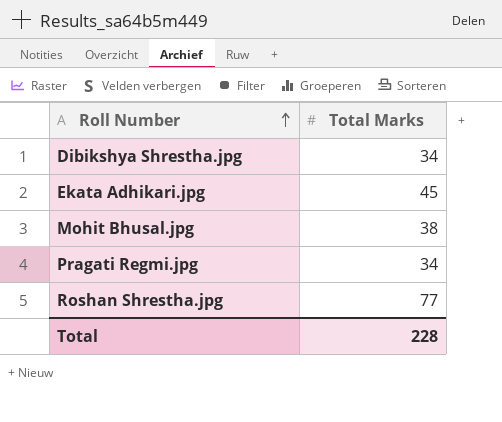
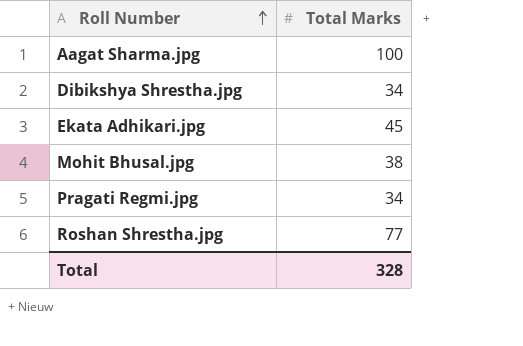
row Aagat Sharma.jpg: none -> 100
Total | Total Marks: 228 -> 328

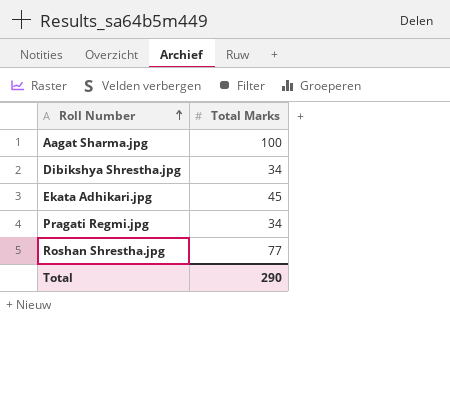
row Mohit Bhusal.jpg: 38 -> none
Total | Total Marks: 328 -> 290

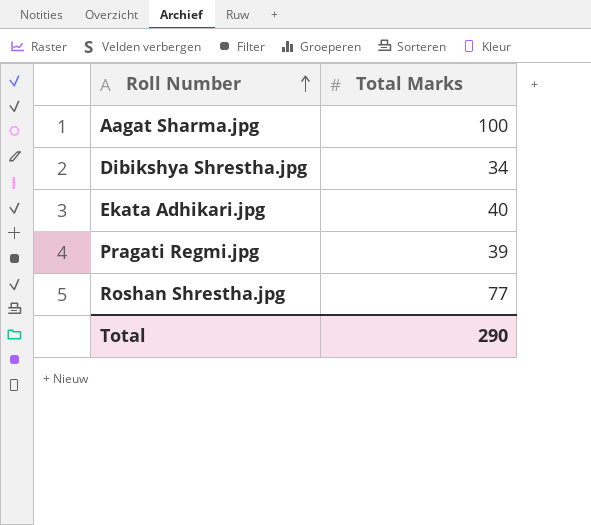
Ekata Adhikari.jpg | Total Marks: 45 -> 40
Pragati Regmi.jpg | Total Marks: 34 -> 39

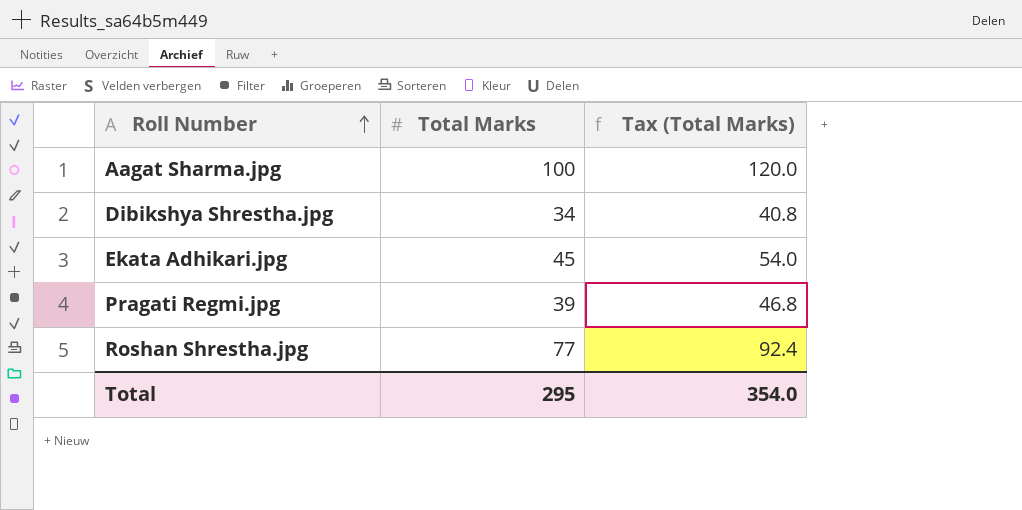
column Tax (Total Marks) | formula: none -> [Total Marks] * 1.2
Ekata Adhikari.jpg | Total Marks: 40 -> 45
Total | Total Marks: 290 -> 295

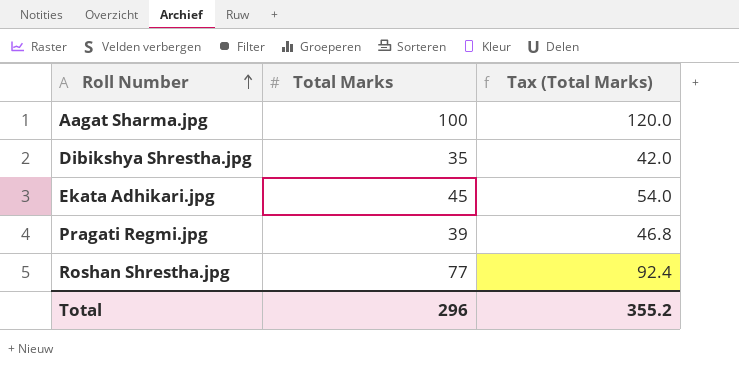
Dibikshya Shrestha.jpg | Total Marks: 34 -> 35
Dibikshya Shrestha.jpg | Tax (Total Marks): 40.8 -> 42.0
Total | Total Marks: 295 -> 296
Total | Tax (Total Marks): 354.0 -> 355.2

